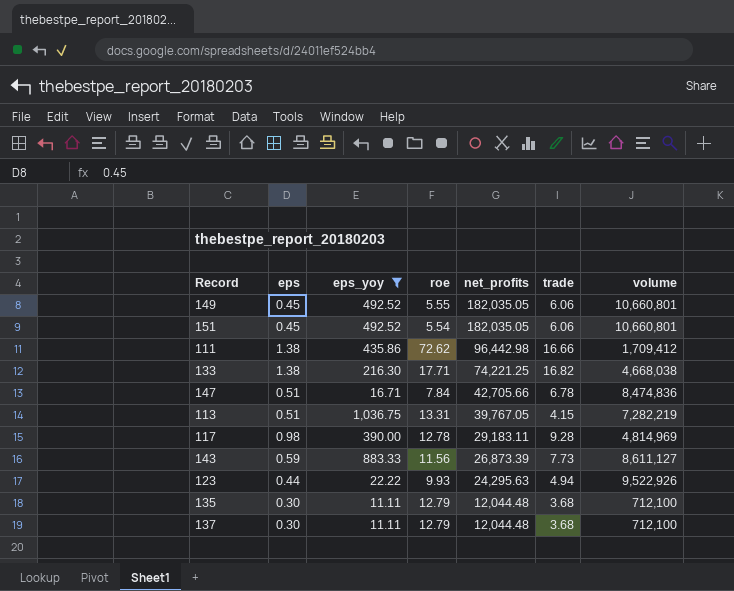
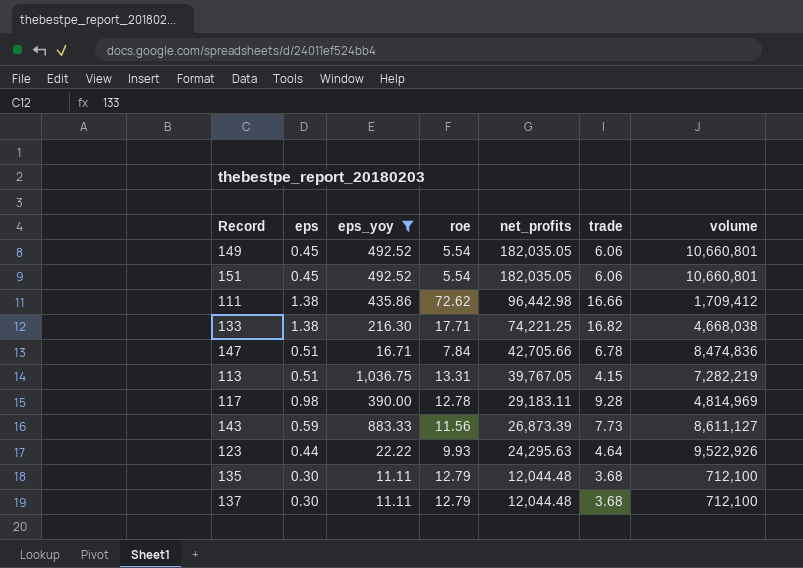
149 | roe: 5.55 -> 5.54
123 | trade: 4.94 -> 4.64

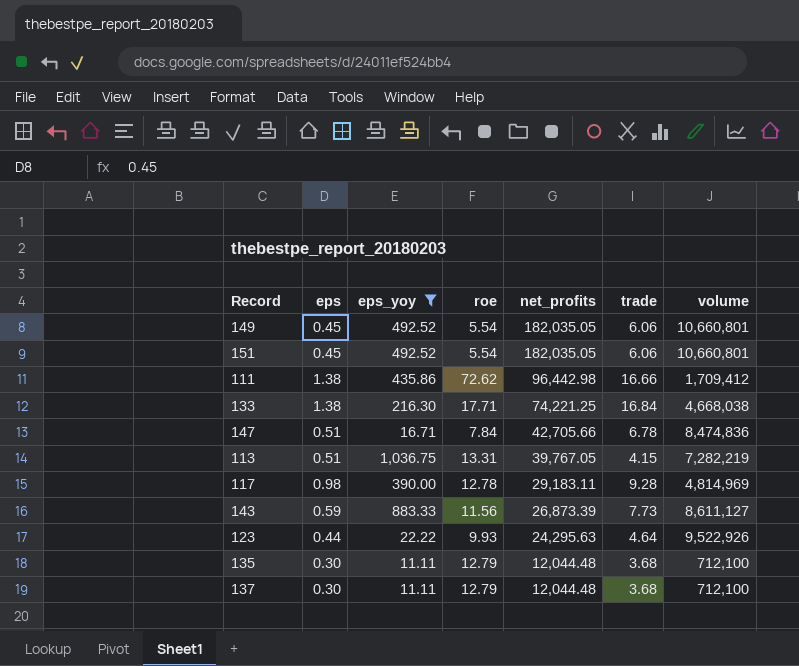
133 | trade: 16.82 -> 16.84

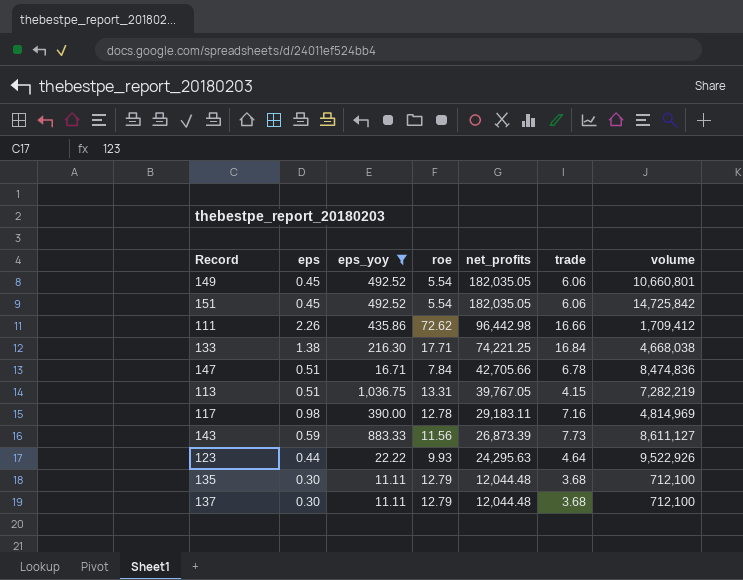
151 | volume: 10,660,801 -> 14,725,842
111 | eps: 1.38 -> 2.26
117 | trade: 9.28 -> 7.16

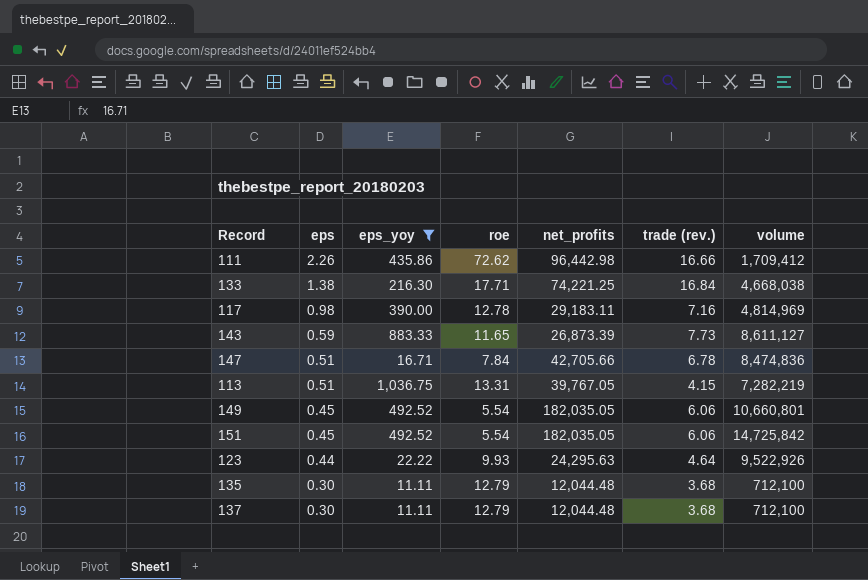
row order: net_profits descending -> eps descending
column name: trade -> trade (rev.)
143 | roe: 11.56 -> 11.65

